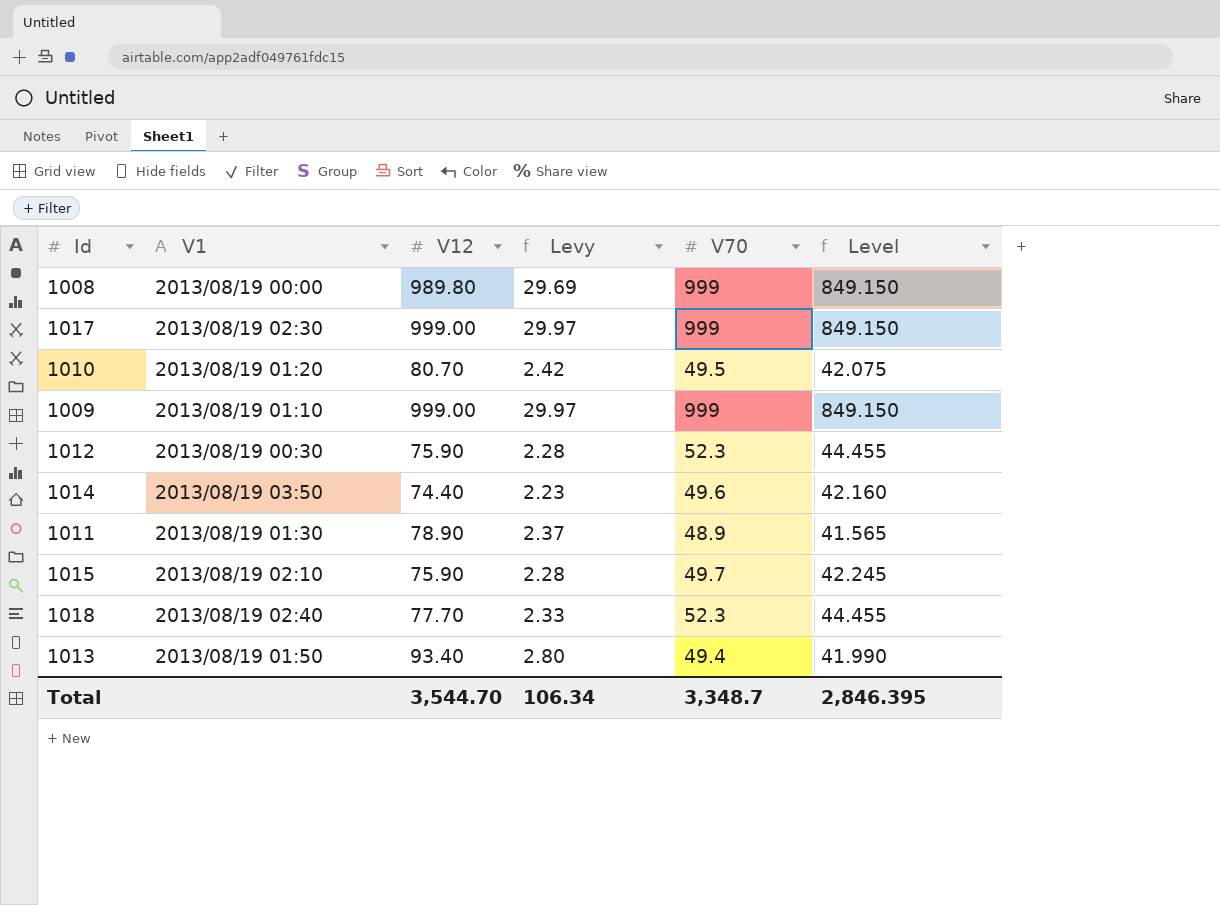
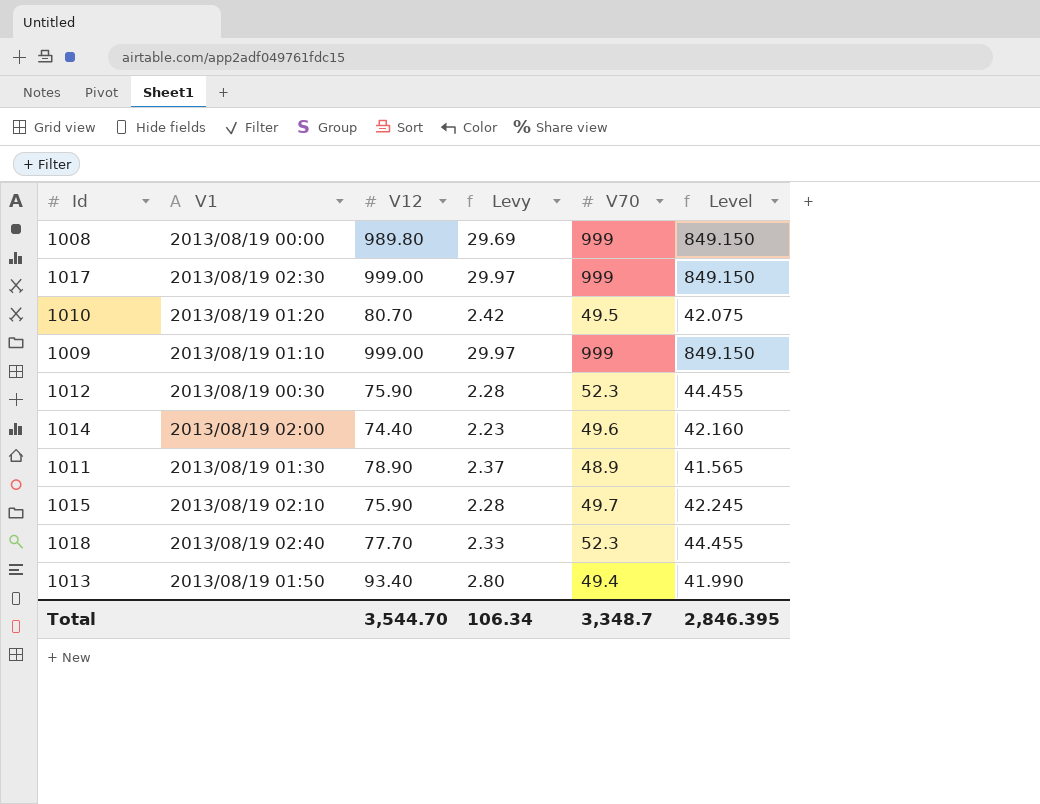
1014 | V1: 2013/08/19 03:50 -> 2013/08/19 02:00

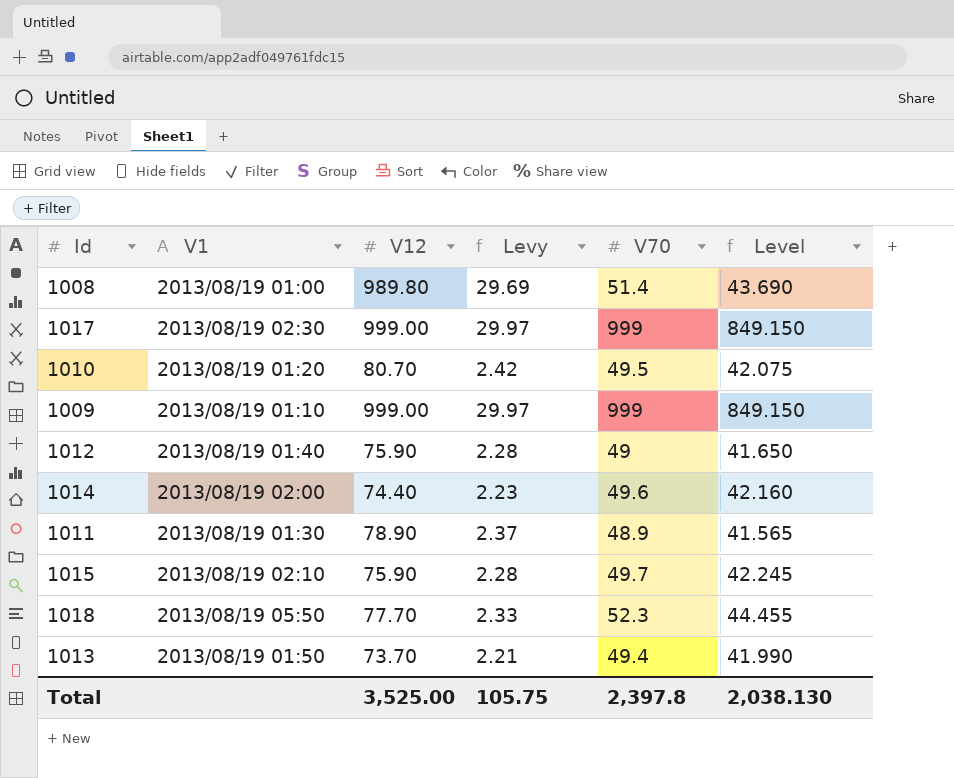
1008 | V1: 2013/08/19 00:00 -> 2013/08/19 01:00
1008 | V70: 999 -> 51.4
1008 | Level: 849.150 -> 43.690
1012 | V1: 2013/08/19 00:30 -> 2013/08/19 01:40
1012 | V70: 52.3 -> 49
1012 | Level: 44.455 -> 41.650
1018 | V1: 2013/08/19 02:40 -> 2013/08/19 05:50
1013 | V12: 93.40 -> 73.70
1013 | Levy: 2.80 -> 2.21
Total | V12: 3,544.70 -> 3,525.00
Total | Levy: 106.34 -> 105.75
Total | V70: 3,348.7 -> 2,397.8
Total | Level: 2,846.395 -> 2,038.130

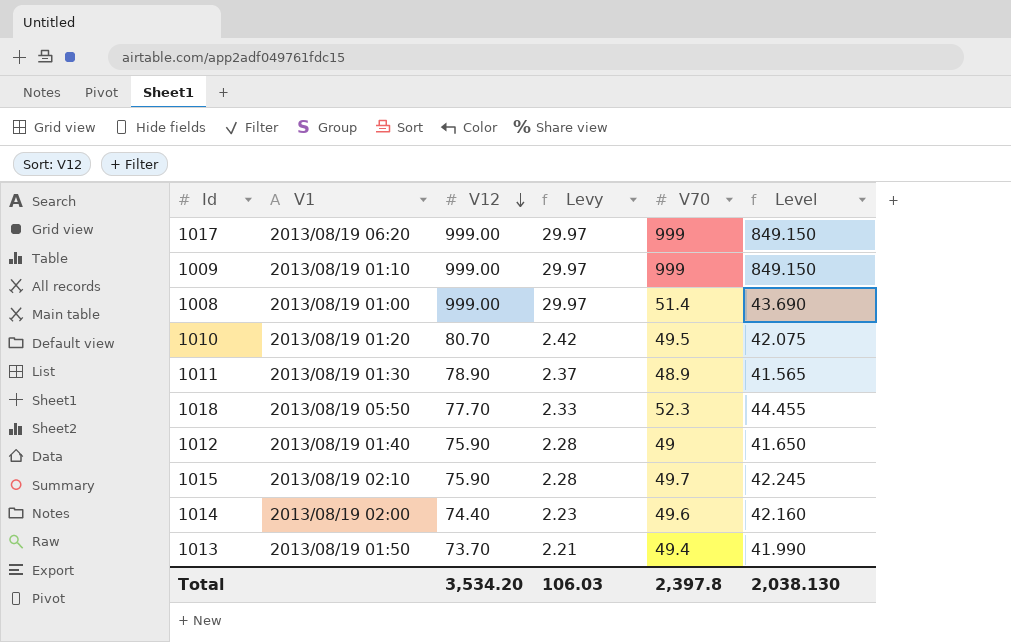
row order: none -> V12 descending
1017 | V1: 2013/08/19 02:30 -> 2013/08/19 06:20
1008 | V12: 989.80 -> 999.00
1008 | Levy: 29.69 -> 29.97
Total | V12: 3,525.00 -> 3,534.20
Total | Levy: 105.75 -> 106.03

